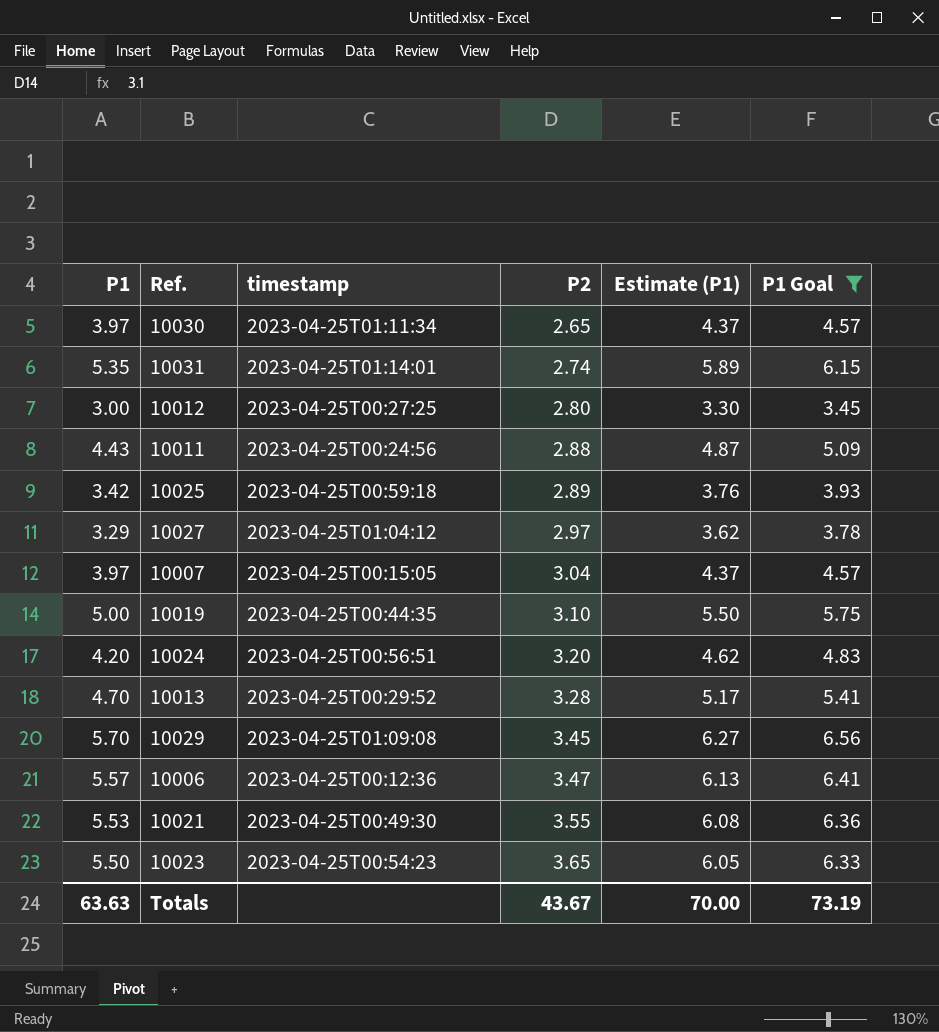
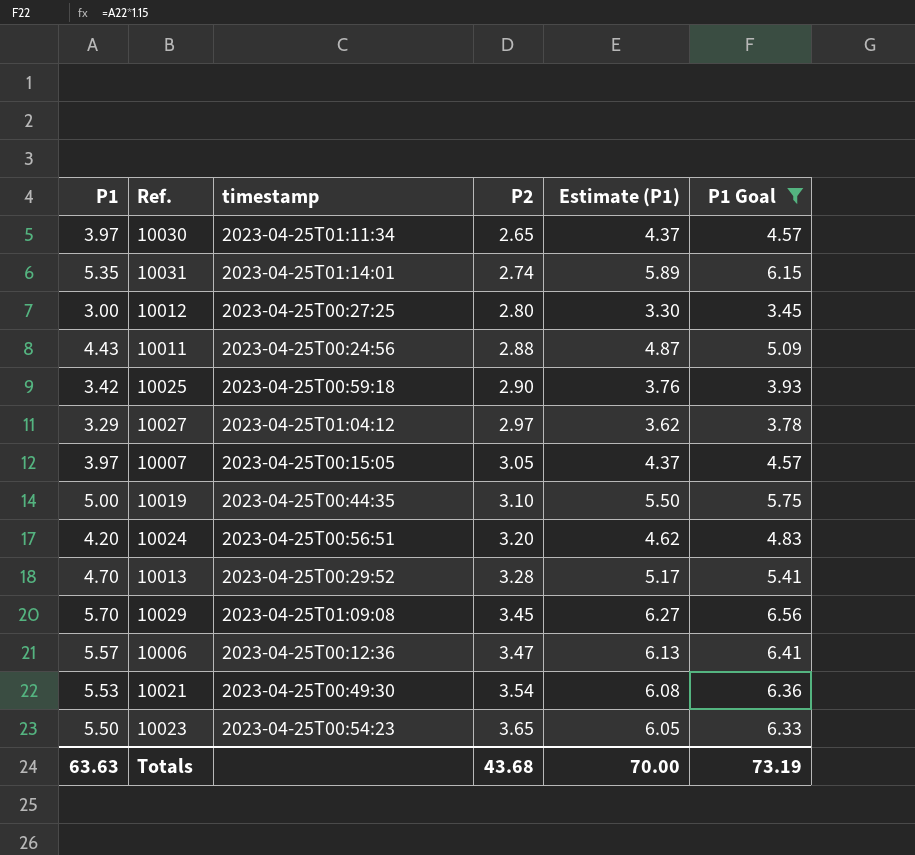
10025 | P2: 2.89 -> 2.90
10007 | P2: 3.04 -> 3.05
10021 | P2: 3.55 -> 3.54
Totals | P2: 43.67 -> 43.68

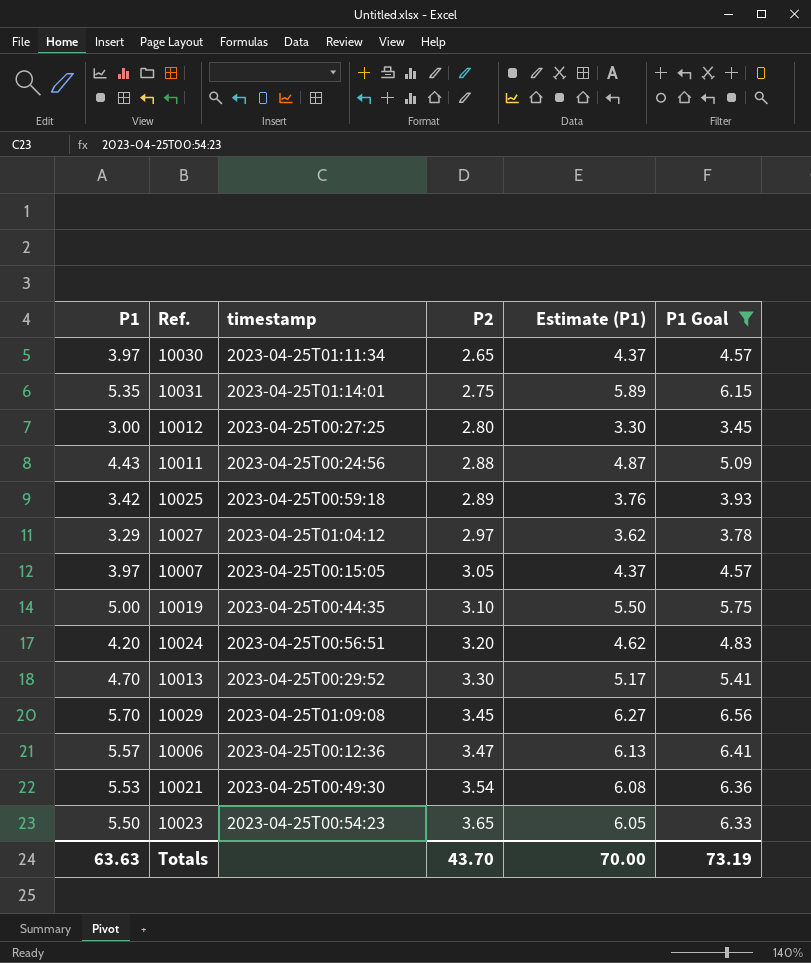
10031 | P2: 2.74 -> 2.75
10025 | P2: 2.90 -> 2.89
10013 | P2: 3.28 -> 3.30
Totals | P2: 43.68 -> 43.70

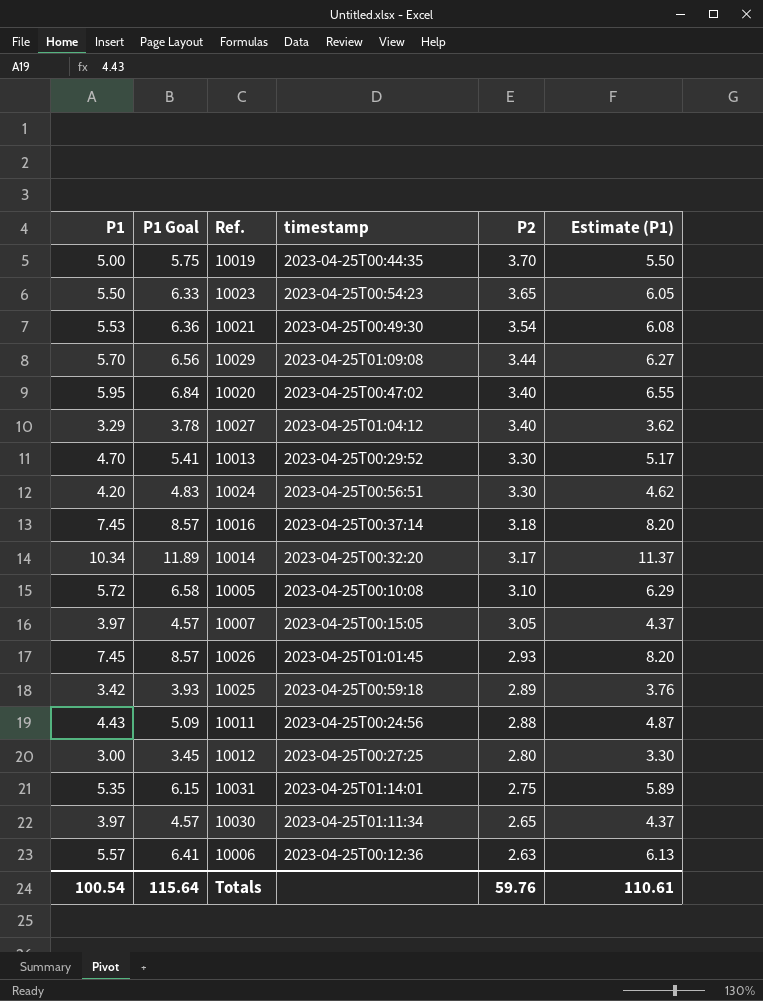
filter: P1 Goal <= 6.56 -> none
row order: P2 ascending -> P2 descending
column P1 Goal | position: 6 -> 2
10019 | P2: 3.10 -> 3.70
10029 | P2: 3.45 -> 3.44
10027 | P2: 2.97 -> 3.40
10024 | P2: 3.20 -> 3.30
10006 | P2: 3.47 -> 2.63
Totals | P1: 63.63 -> 100.54
Totals | P1 Goal: 73.19 -> 115.64
Totals | P2: 43.70 -> 59.76
Totals | Estimate (P1): 70.00 -> 110.61

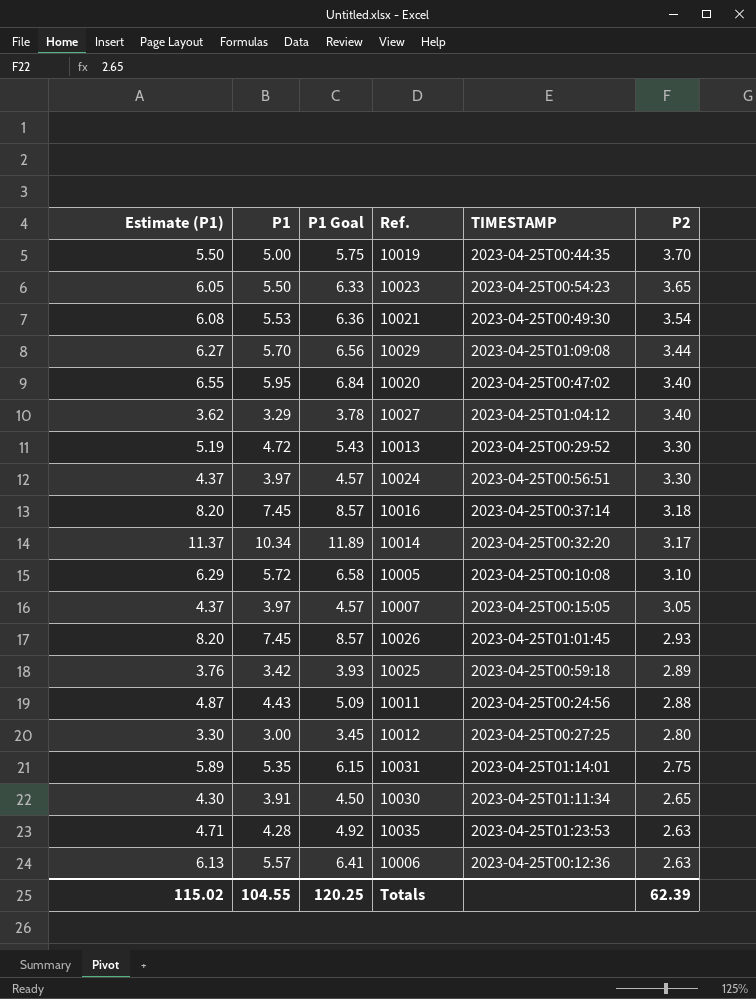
column Estimate (P1) | position: 6 -> 1
column name: timestamp -> TIMESTAMP
10013 | Estimate (P1): 5.17 -> 5.19
10013 | P1: 4.70 -> 4.72
10013 | P1 Goal: 5.41 -> 5.43
10024 | Estimate (P1): 4.62 -> 4.37
10024 | P1: 4.20 -> 3.97
10024 | P1 Goal: 4.83 -> 4.57
10030 | Estimate (P1): 4.37 -> 4.30
10030 | P1: 3.97 -> 3.91
10030 | P1 Goal: 4.57 -> 4.50
row 10035: none -> 4.71 | 4.28 | 4.92 | 2023-04-25T01:23:53 | 2.63
Totals | Estimate (P1): 110.61 -> 115.02
Totals | P1: 100.54 -> 104.55
Totals | P1 Goal: 115.64 -> 120.25
Totals | P2: 59.76 -> 62.39

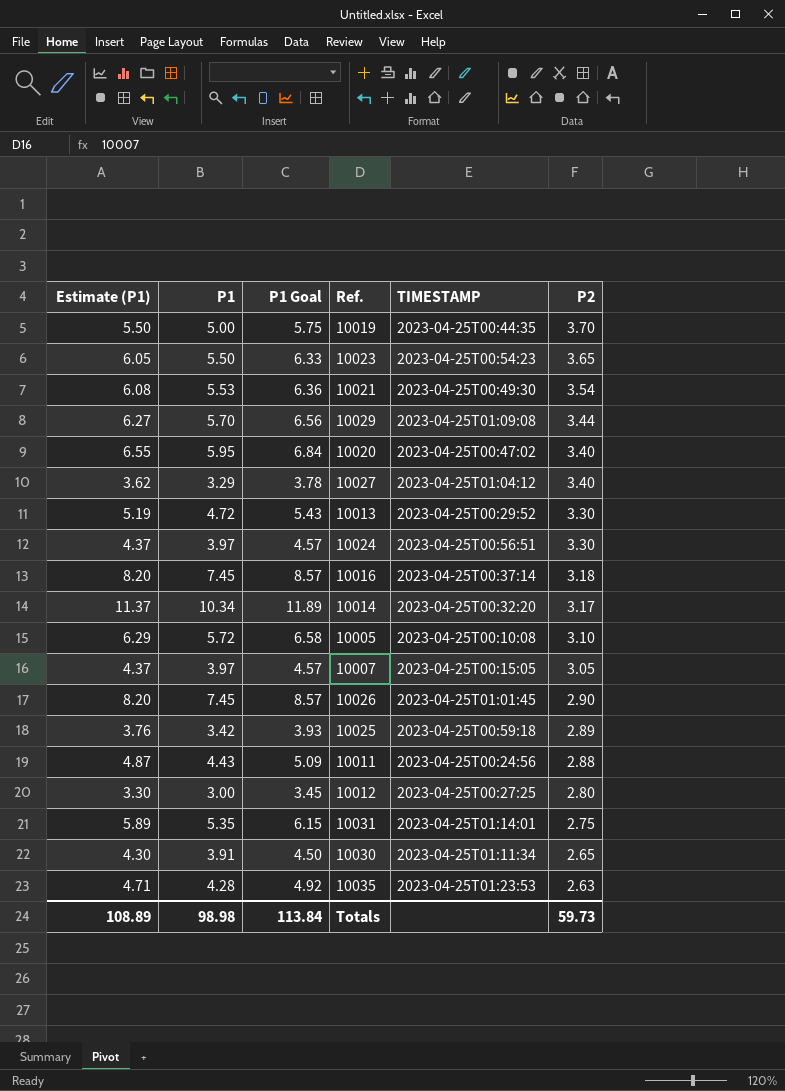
row 10006: 6.13 | 5.57 | 6.41 | 2023-04-25T00:12:36 | 2.63 -> none
10026 | P2: 2.93 -> 2.90
Totals | Estimate (P1): 115.02 -> 108.89
Totals | P1: 104.55 -> 98.98
Totals | P1 Goal: 120.25 -> 113.84
Totals | P2: 62.39 -> 59.73

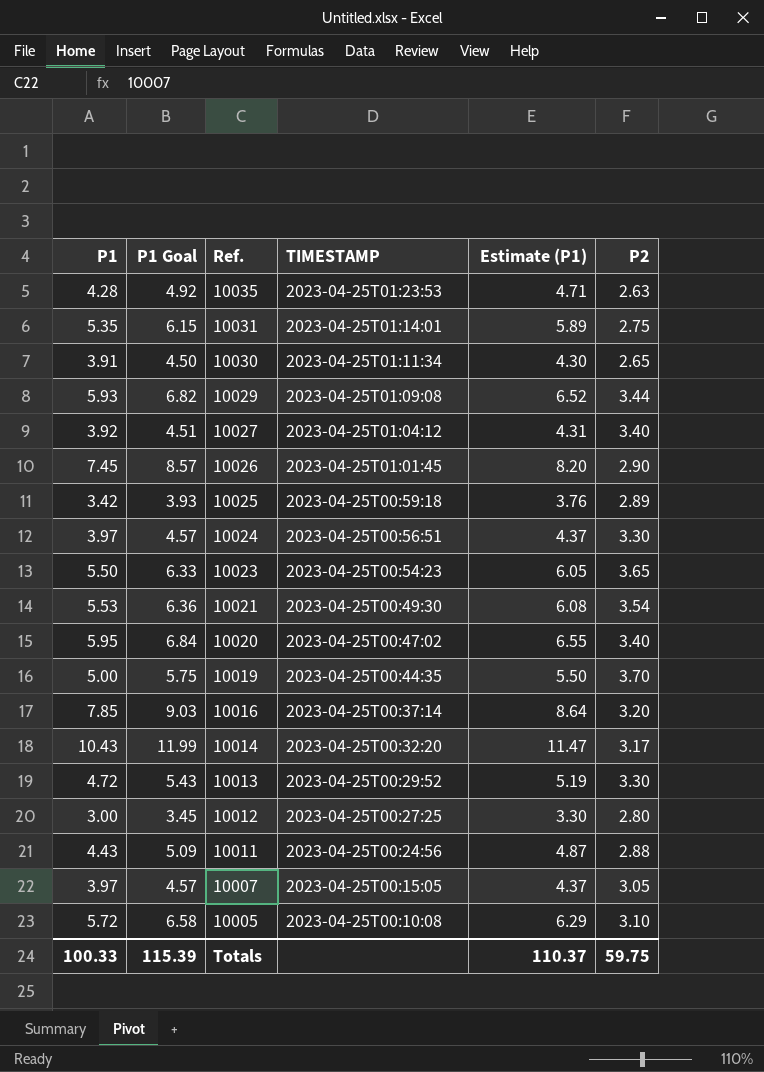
row order: P2 descending -> Ref. descending
column Estimate (P1) | position: 1 -> 5
10029 | P1: 5.70 -> 5.93
10029 | P1 Goal: 6.56 -> 6.82
10029 | Estimate (P1): 6.27 -> 6.52
10027 | P1: 3.29 -> 3.92
10027 | P1 Goal: 3.78 -> 4.51
10027 | Estimate (P1): 3.62 -> 4.31
10016 | P1: 7.45 -> 7.85
10016 | P1 Goal: 8.57 -> 9.03
10016 | Estimate (P1): 8.20 -> 8.64
10016 | P2: 3.18 -> 3.20
10014 | P1: 10.34 -> 10.43
10014 | P1 Goal: 11.89 -> 11.99
10014 | Estimate (P1): 11.37 -> 11.47
Totals | P1: 98.98 -> 100.33
Totals | P1 Goal: 113.84 -> 115.39
Totals | Estimate (P1): 108.89 -> 110.37
Totals | P2: 59.73 -> 59.75

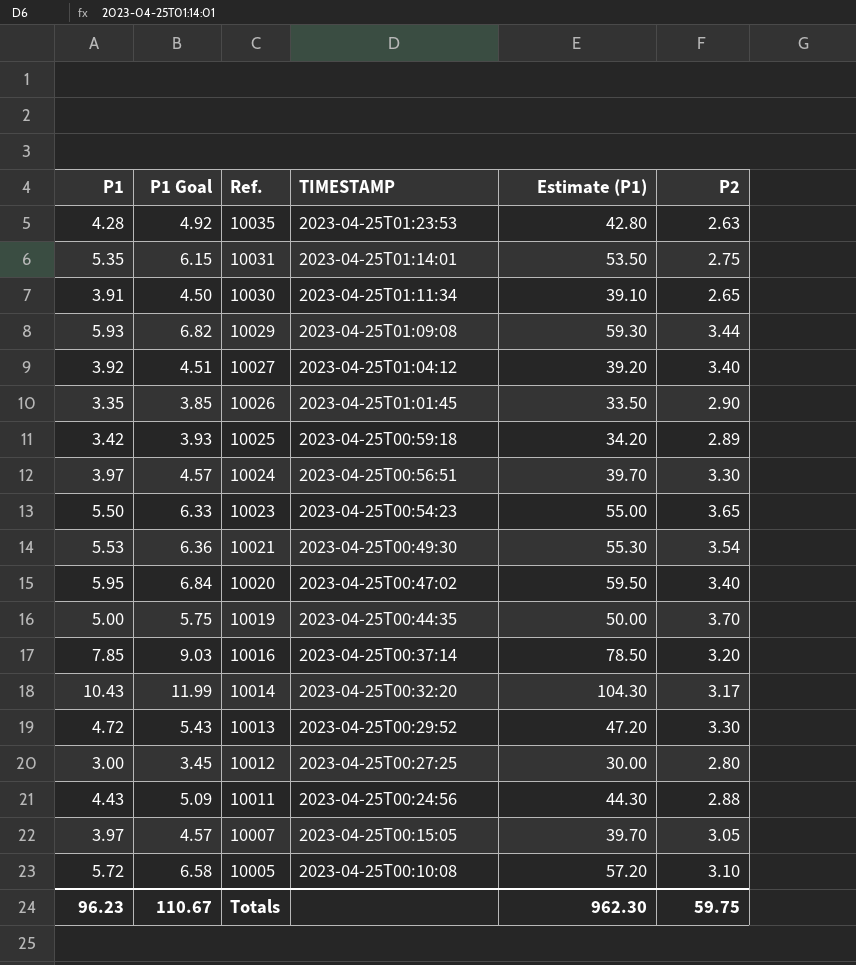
column Estimate (P1) | formula: [P1] * 1.1 -> [P1] * 10
10026 | P1: 7.45 -> 3.35
10026 | P1 Goal: 8.57 -> 3.85
Totals | P1: 100.33 -> 96.23
Totals | P1 Goal: 115.39 -> 110.67
Totals | Estimate (P1): 110.37 -> 962.30

